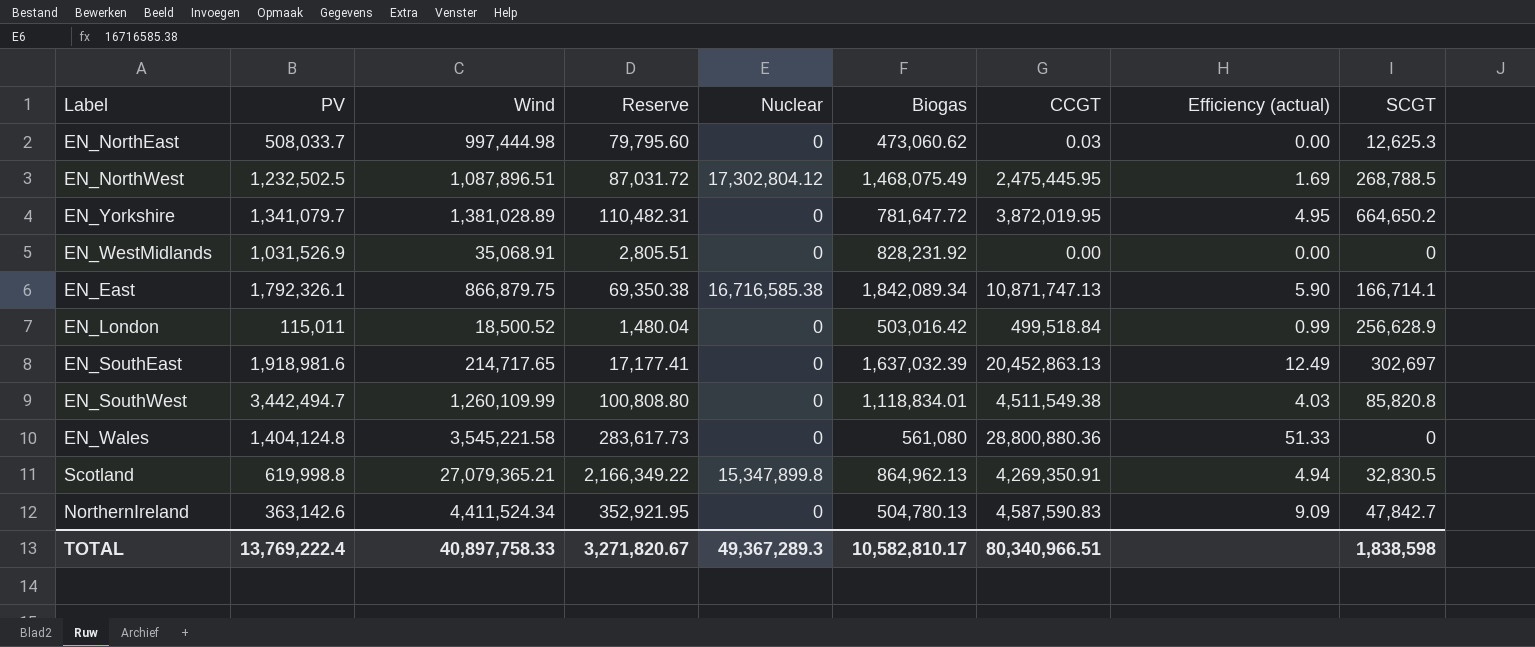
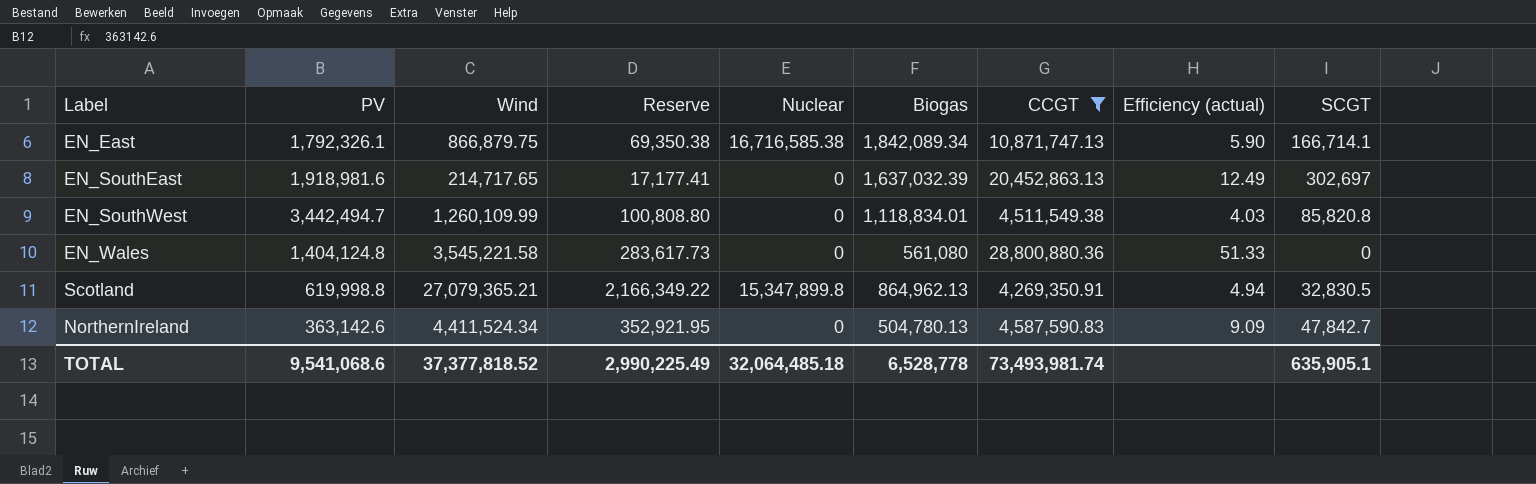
filter: none -> CCGT >= 4,269,350.91
TOTAL | PV: 13,769,222.4 -> 9,541,068.6
TOTAL | Wind: 40,897,758.33 -> 37,377,818.52
TOTAL | Reserve: 3,271,820.67 -> 2,990,225.49
TOTAL | Nuclear: 49,367,289.3 -> 32,064,485.18
TOTAL | Biogas: 10,582,810.17 -> 6,528,778
TOTAL | CCGT: 80,340,966.51 -> 73,493,981.74
TOTAL | SCGT: 1,838,598 -> 635,905.1

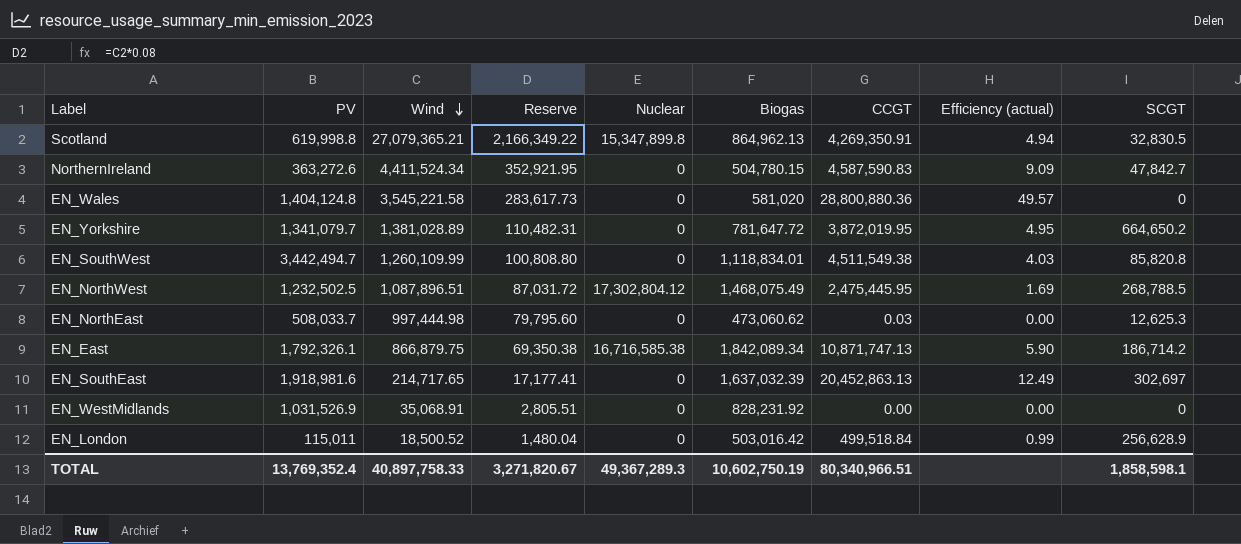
filter: CCGT >= 4,269,350.91 -> none
row order: none -> Wind descending
NorthernIreland | PV: 363,142.6 -> 363,272.6
NorthernIreland | Biogas: 504,780.13 -> 504,780.15
EN_Wales | Biogas: 561,080 -> 581,020
EN_Wales | Efficiency (actual): 51.33 -> 49.57
EN_East | SCGT: 166,714.1 -> 186,714.2
TOTAL | PV: 9,541,068.6 -> 13,769,352.4
TOTAL | Wind: 37,377,818.52 -> 40,897,758.33
TOTAL | Reserve: 2,990,225.49 -> 3,271,820.67
TOTAL | Nuclear: 32,064,485.18 -> 49,367,289.3
TOTAL | Biogas: 6,528,778 -> 10,602,750.19
TOTAL | CCGT: 73,493,981.74 -> 80,340,966.51
TOTAL | SCGT: 635,905.1 -> 1,858,598.1

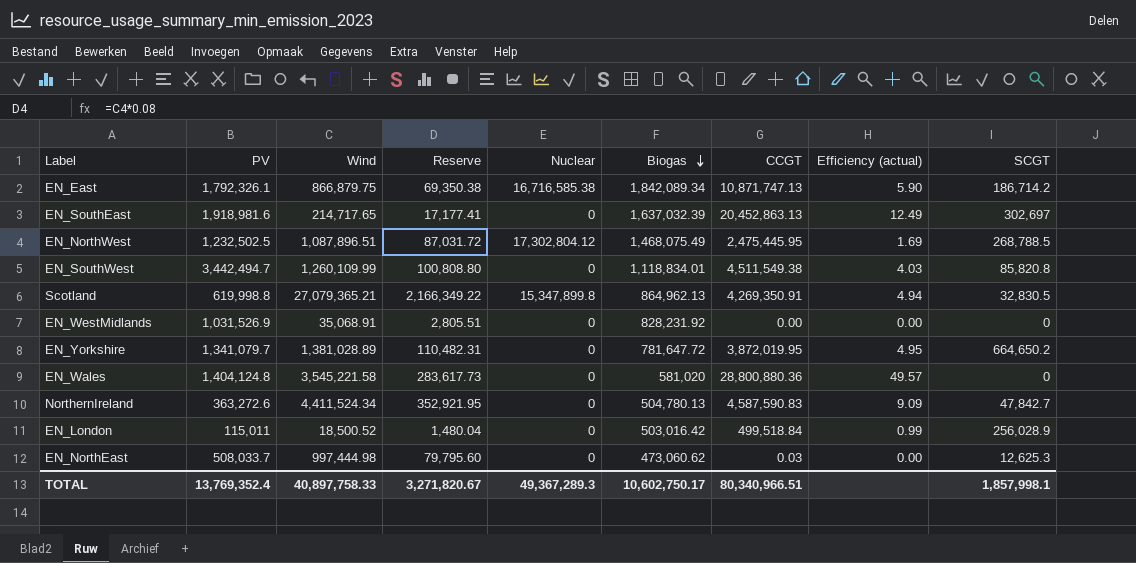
row order: Wind descending -> Biogas descending
NorthernIreland | Biogas: 504,780.15 -> 504,780.13
EN_London | SCGT: 256,628.9 -> 256,028.9
TOTAL | Biogas: 10,602,750.19 -> 10,602,750.17
TOTAL | SCGT: 1,858,598.1 -> 1,857,998.1

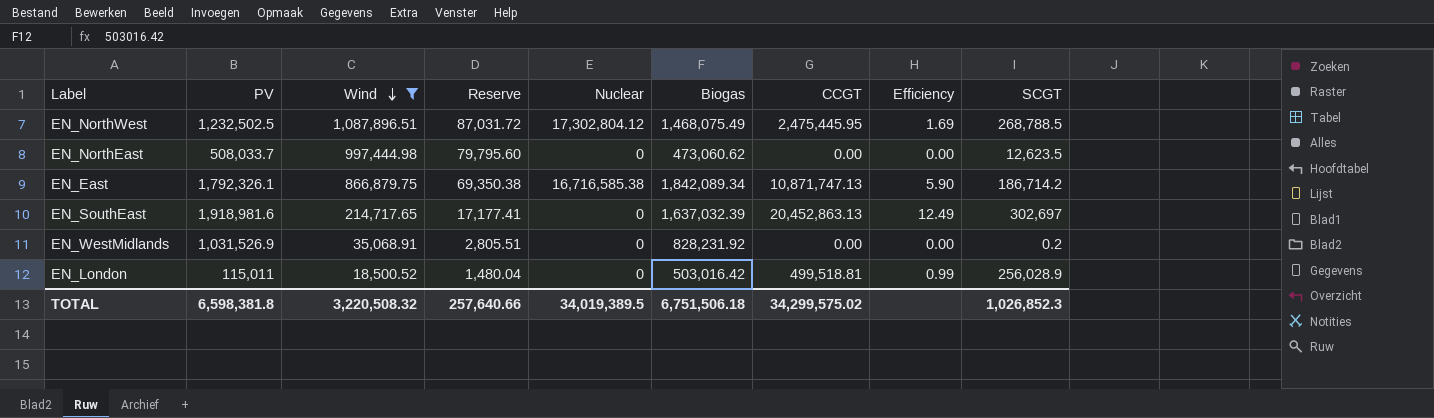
filter: none -> Wind <= 1,087,896.51
row order: Biogas descending -> Wind descending
column name: Efficiency (actual) -> Efficiency
EN_NorthEast | CCGT: 0.03 -> 0.00
EN_NorthEast | SCGT: 12,625.3 -> 12,623.5
EN_WestMidlands | SCGT: 0 -> 0.2
EN_London | CCGT: 499,518.84 -> 499,518.81
TOTAL | PV: 13,769,352.4 -> 6,598,381.8
TOTAL | Wind: 40,897,758.33 -> 3,220,508.32
TOTAL | Reserve: 3,271,820.67 -> 257,640.66
TOTAL | Nuclear: 49,367,289.3 -> 34,019,389.5
TOTAL | Biogas: 10,602,750.17 -> 6,751,506.18
TOTAL | CCGT: 80,340,966.51 -> 34,299,575.02
TOTAL | SCGT: 1,857,998.1 -> 1,026,852.3

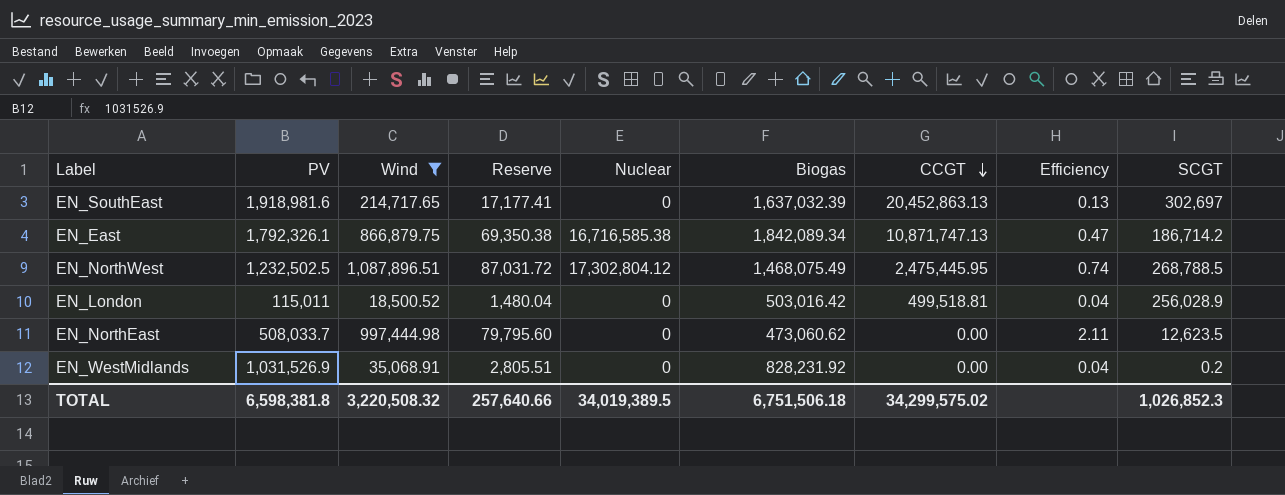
row order: Wind descending -> CCGT descending
column Efficiency | formula: [CCGT] / [Biogas] -> [Wind] / [Biogas]

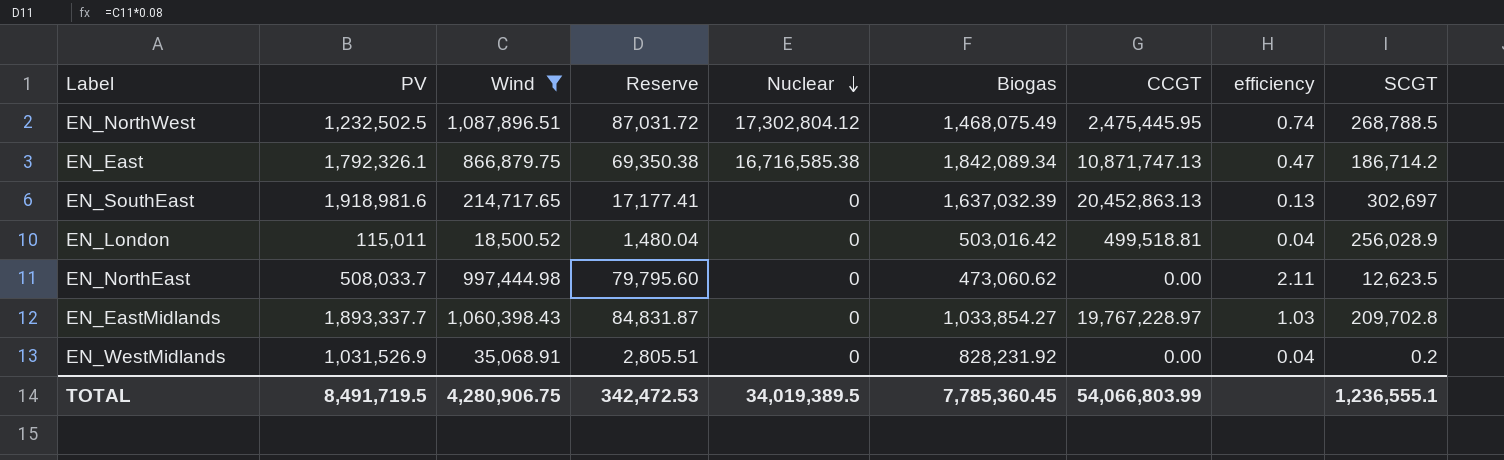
row order: CCGT descending -> Nuclear descending
column name: Efficiency -> efficiency
row EN_EastMidlands: none -> 1,893,337.7 | 1,060,398.43 | 84,831.87 | 0 | 1,033,854.27 | 19,767,228.97 | 1.03 | 209,702.8
TOTAL | PV: 6,598,381.8 -> 8,491,719.5
TOTAL | Wind: 3,220,508.32 -> 4,280,906.75
TOTAL | Reserve: 257,640.66 -> 342,472.53
TOTAL | Biogas: 6,751,506.18 -> 7,785,360.45
TOTAL | CCGT: 34,299,575.02 -> 54,066,803.99
TOTAL | SCGT: 1,026,852.3 -> 1,236,555.1

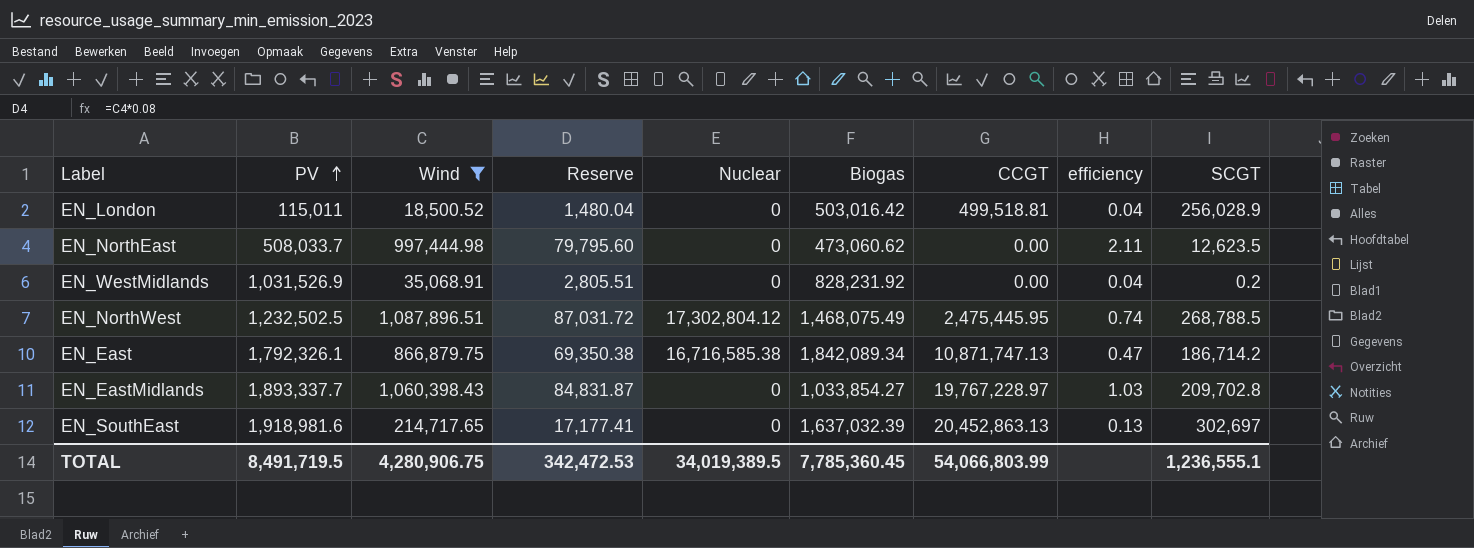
row order: Nuclear descending -> PV ascending

